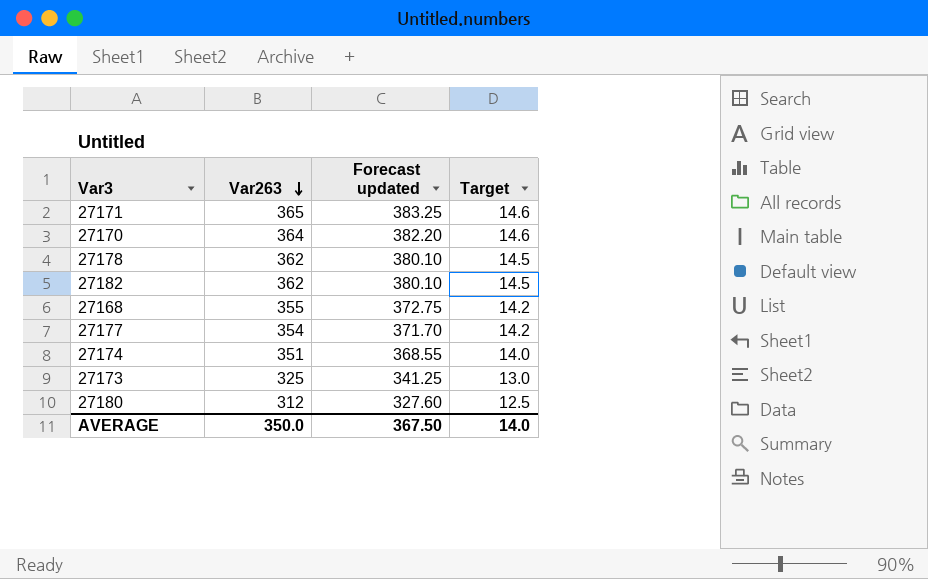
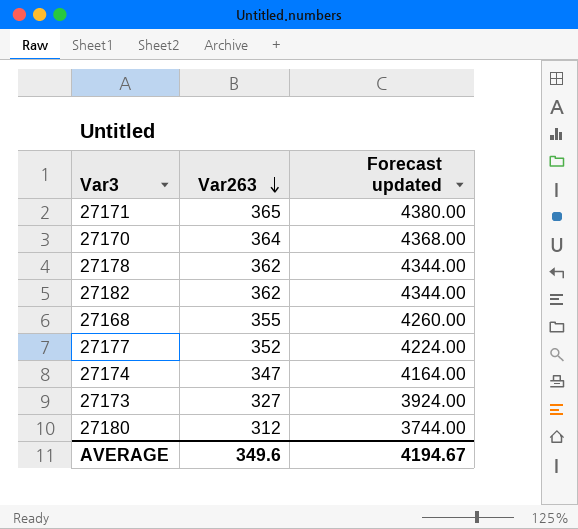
column Target | formula: [Var263] * 0.04 -> none
column Forecast updated | formula: [Var263] * 1.05 -> [Var263] * 12
27177 | Var263: 354 -> 352
27174 | Var263: 351 -> 347
27173 | Var263: 325 -> 327
AVERAGE | Var263: 350.0 -> 349.6
AVERAGE | Forecast updated: 367.50 -> 4194.67

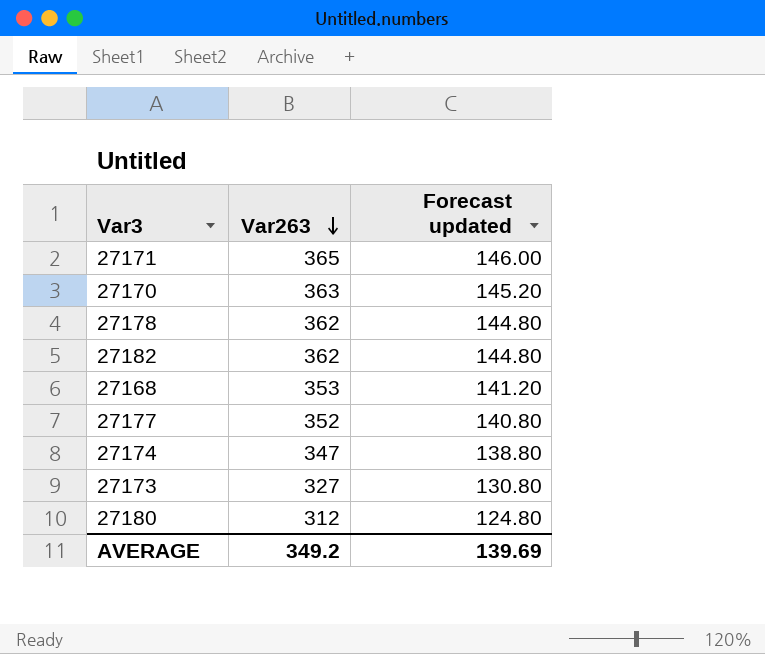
column Forecast updated | formula: [Var263] * 12 -> [Var263] * 0.4
27170 | Var263: 364 -> 363
27168 | Var263: 355 -> 353
AVERAGE | Var263: 349.6 -> 349.2
AVERAGE | Forecast updated: 4194.67 -> 139.69

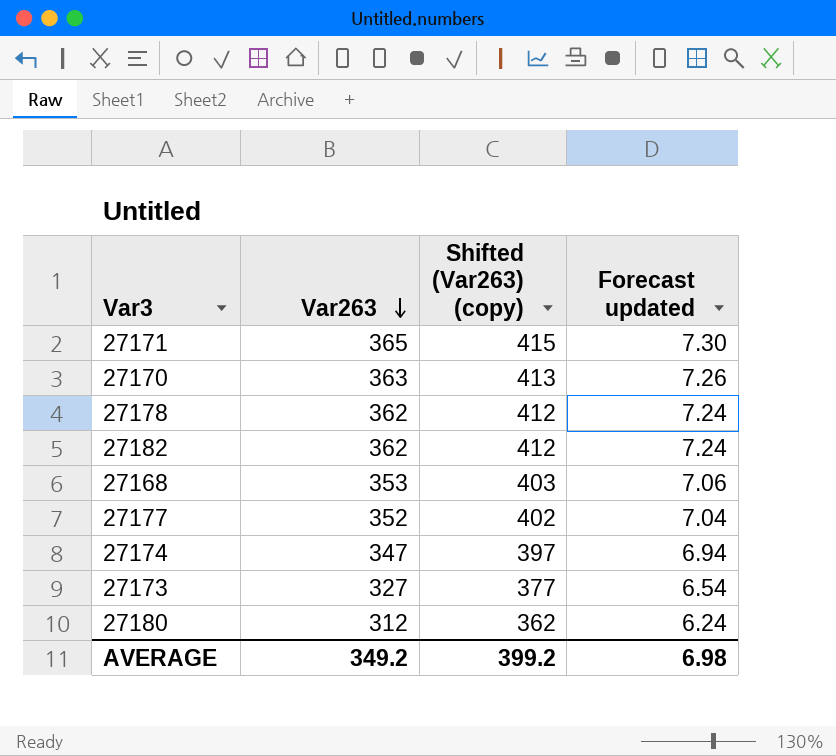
column Shifted (Var263) (copy) | formula: none -> [Var263] + 50
column Forecast updated | formula: [Var263] * 0.4 -> [Var263] * 0.02
AVERAGE | Forecast updated: 139.69 -> 6.98

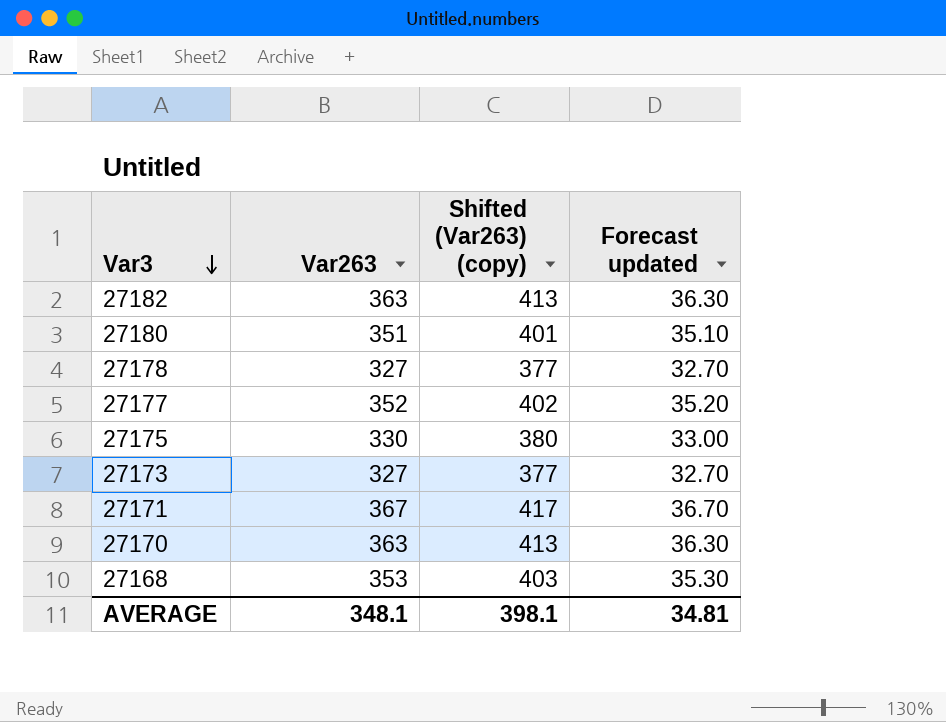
row order: Var263 descending -> Var3 descending
column Forecast updated | formula: [Var263] * 0.02 -> [Var263] * 0.1
row 27174: 347 | 397 | 6.94 -> none
27182 | Var263: 362 -> 363
27182 | Shifted (Var263) (copy): 412 -> 413
27180 | Var263: 312 -> 351
27180 | Shifted (Var263) (copy): 362 -> 401
27178 | Var263: 362 -> 327
27178 | Shifted (Var263) (copy): 412 -> 377
row 27175: none -> 330 | 380 | 33.00
27171 | Var263: 365 -> 367
27171 | Shifted (Var263) (copy): 415 -> 417
AVERAGE | Var263: 349.2 -> 348.1
AVERAGE | Shifted (Var263) (copy): 399.2 -> 398.1
AVERAGE | Forecast updated: 6.98 -> 34.81

